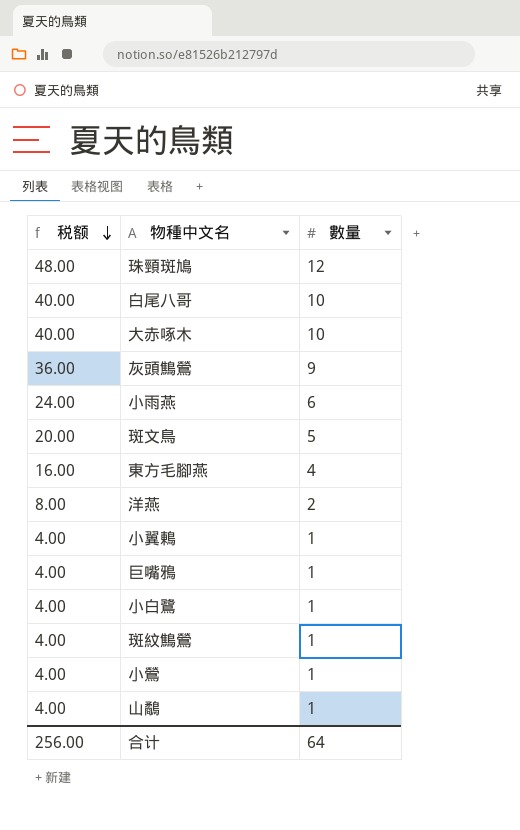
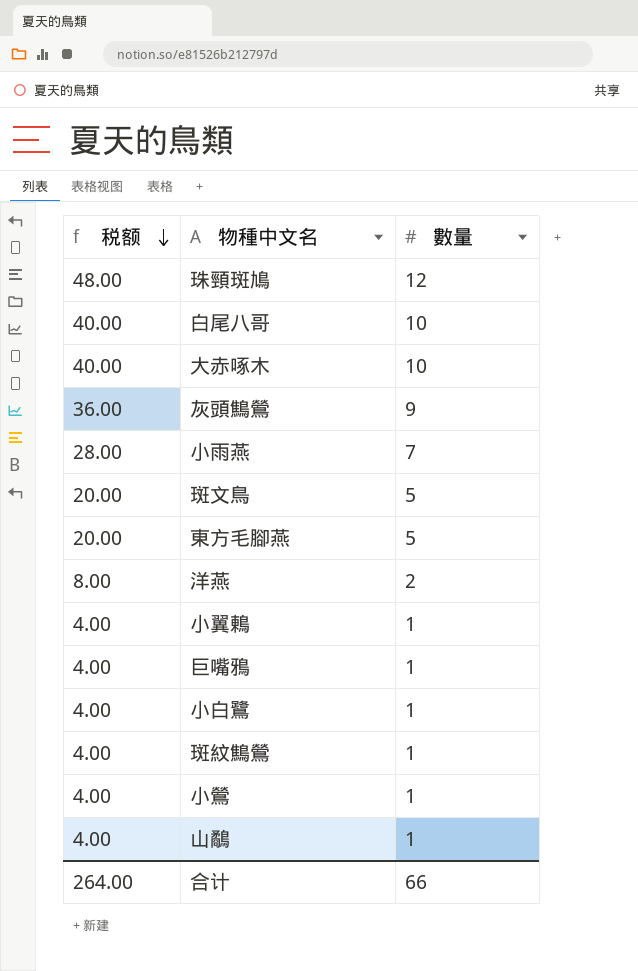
小雨燕 | 税额: 24.00 -> 28.00
小雨燕 | 數量: 6 -> 7
東方毛腳燕 | 税额: 16.00 -> 20.00
東方毛腳燕 | 數量: 4 -> 5
合计 | 税额: 256.00 -> 264.00
合计 | 數量: 64 -> 66

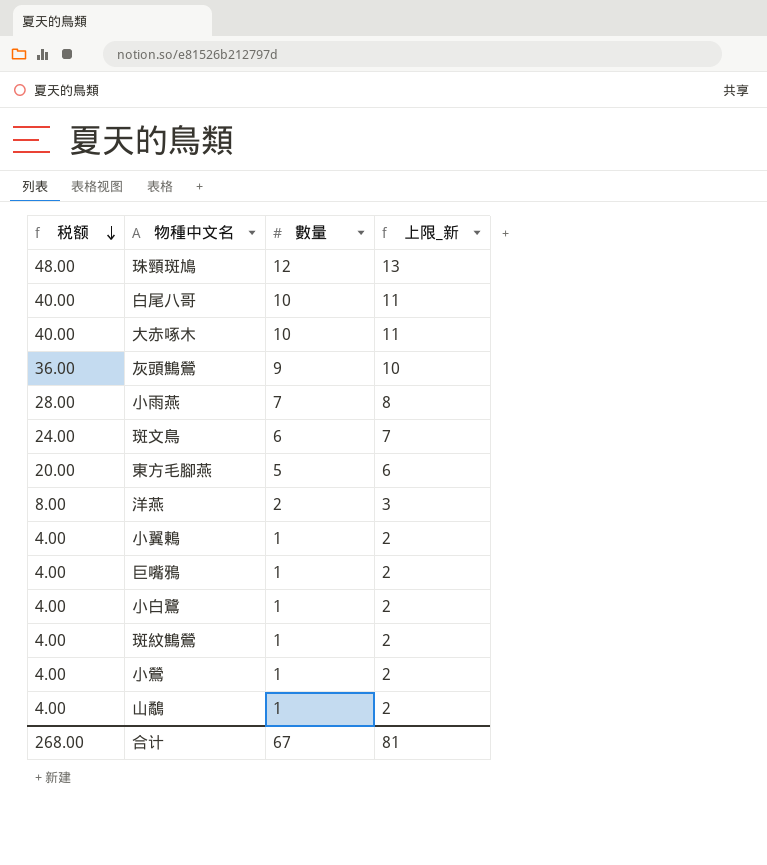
column 上限_新 | formula: none -> [數量] + 1
斑文鳥 | 税额: 20.00 -> 24.00
斑文鳥 | 數量: 5 -> 6
合计 | 税额: 264.00 -> 268.00
合计 | 數量: 66 -> 67

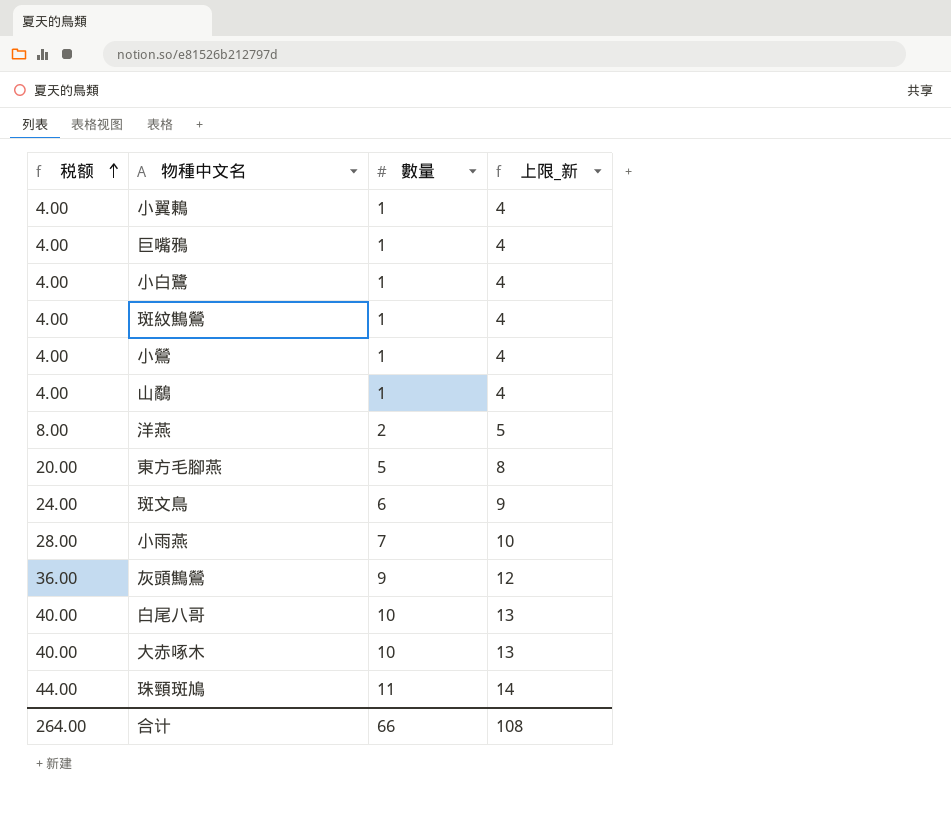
row order: 税额 descending -> 税额 ascending
column 上限_新 | formula: [數量] + 1 -> [數量] + 3
珠頸斑鳩 | 税额: 48.00 -> 44.00
珠頸斑鳩 | 數量: 12 -> 11
合计 | 税额: 268.00 -> 264.00
合计 | 數量: 67 -> 66
合计 | 上限_新: 81 -> 108

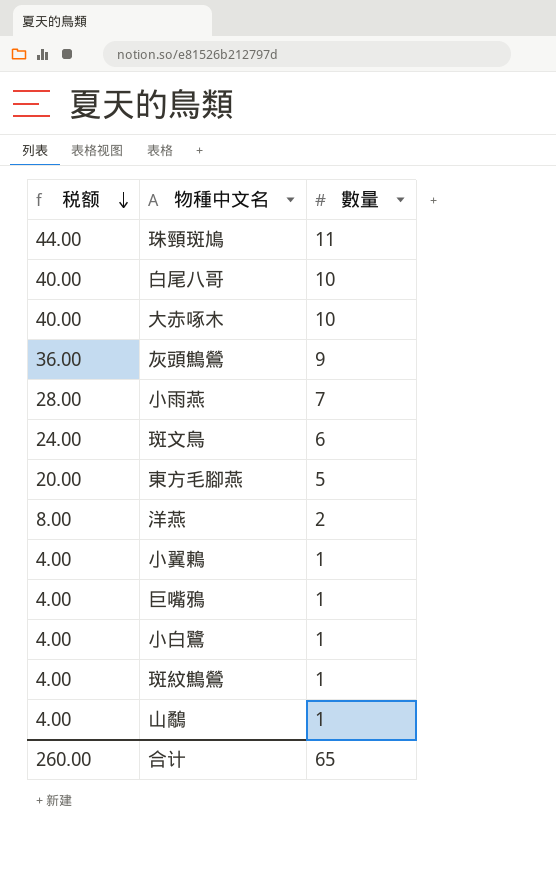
row order: 税额 ascending -> 税额 descending
column 上限_新 | formula: [數量] + 3 -> none
row 小鶯: 4.00 | 1 | 4 -> none
合计 | 税额: 264.00 -> 260.00
合计 | 數量: 66 -> 65

